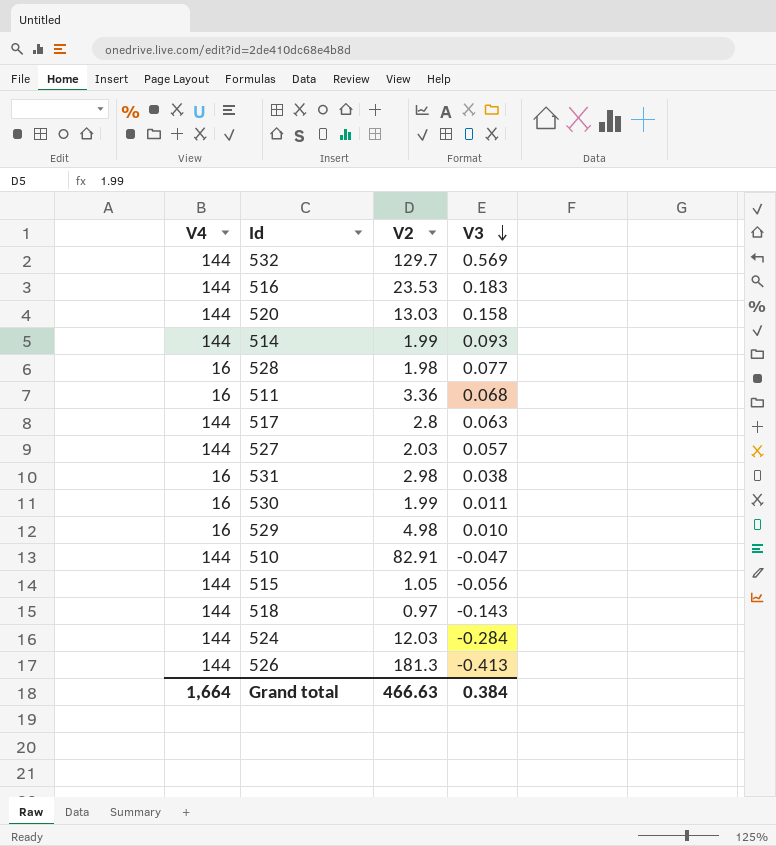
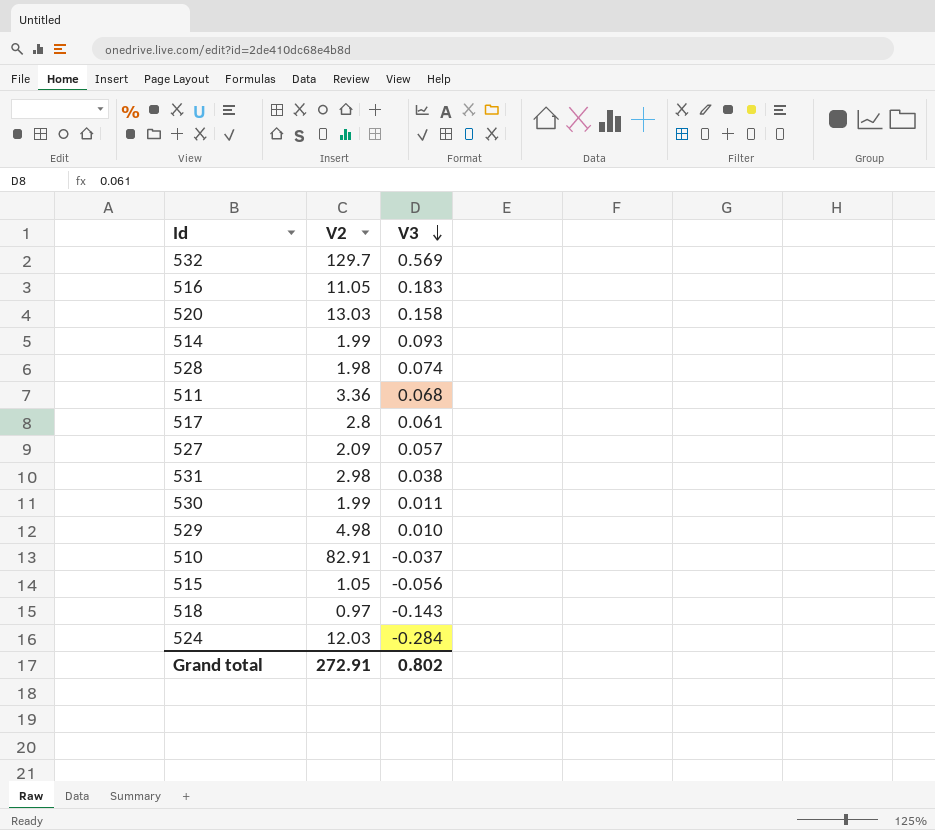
column V4 | position: 1 -> none
row 526: 144 | 181.3 | -0.413 -> none
516 | V2: 23.53 -> 11.05
528 | V3: 0.077 -> 0.074
517 | V3: 0.063 -> 0.061
527 | V2: 2.03 -> 2.09
510 | V3: -0.047 -> -0.037
Grand total | V2: 466.63 -> 272.91
Grand total | V3: 0.384 -> 0.802

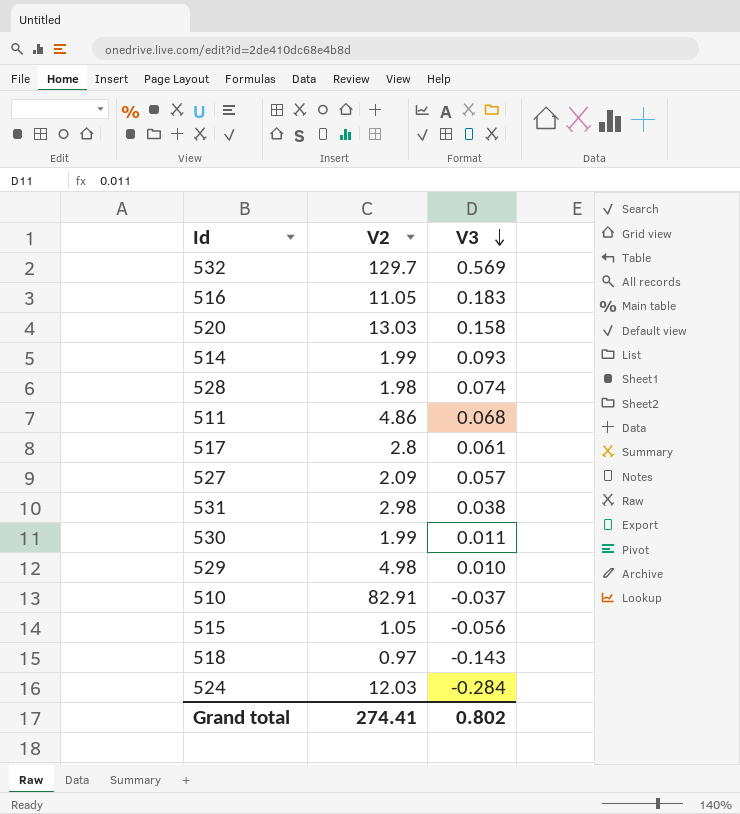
511 | V2: 3.36 -> 4.86
Grand total | V2: 272.91 -> 274.41

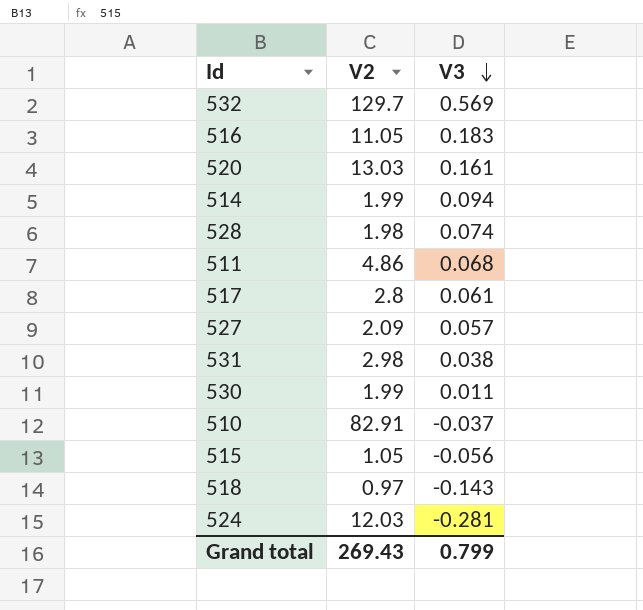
row 529: 4.98 | 0.010 -> none
520 | V3: 0.158 -> 0.161
514 | V3: 0.093 -> 0.094
524 | V3: -0.284 -> -0.281
Grand total | V2: 274.41 -> 269.43
Grand total | V3: 0.802 -> 0.799

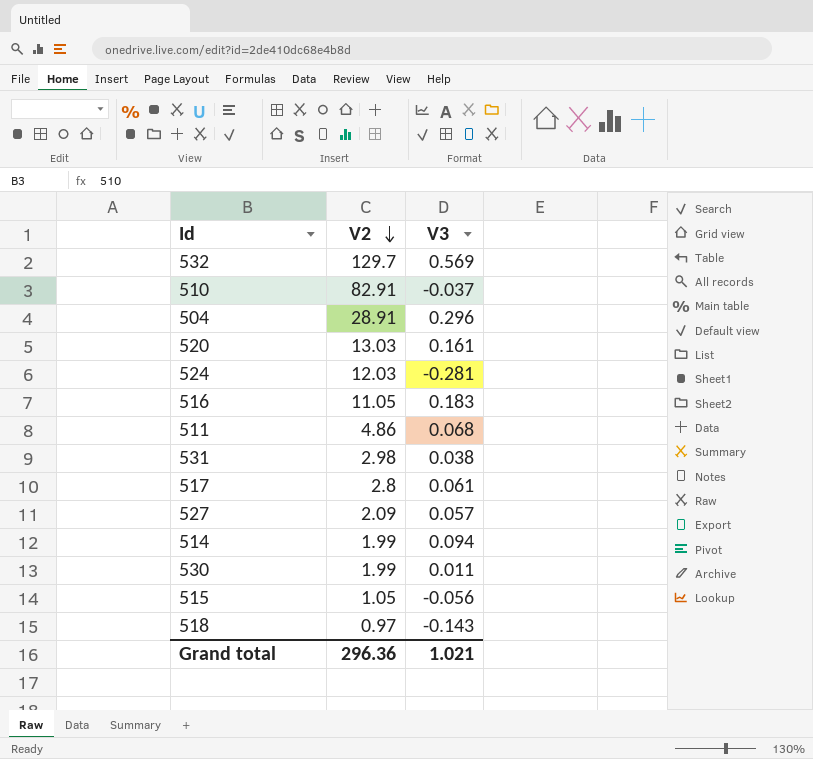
row order: V3 descending -> V2 descending
row 528: 1.98 | 0.074 -> none
row 504: none -> 28.91 | 0.296
Grand total | V2: 269.43 -> 296.36
Grand total | V3: 0.799 -> 1.021

